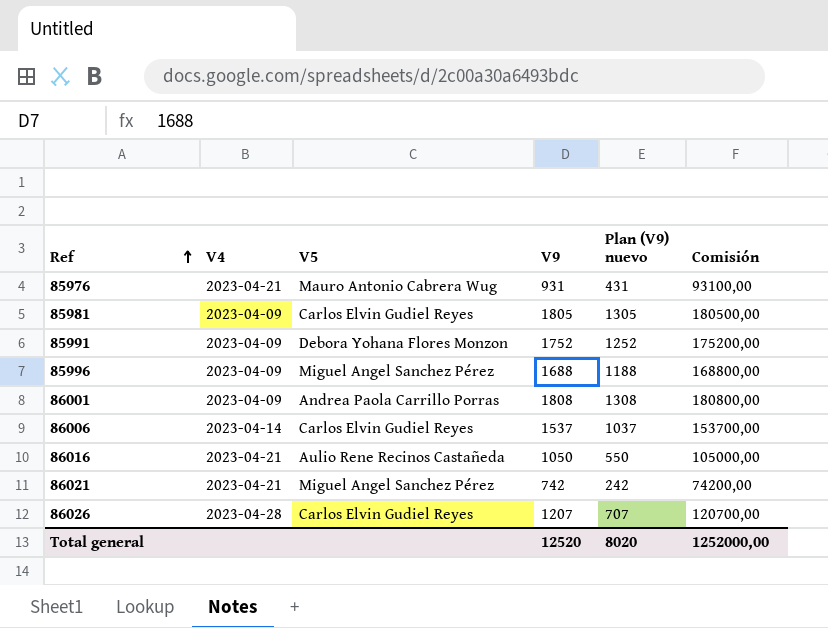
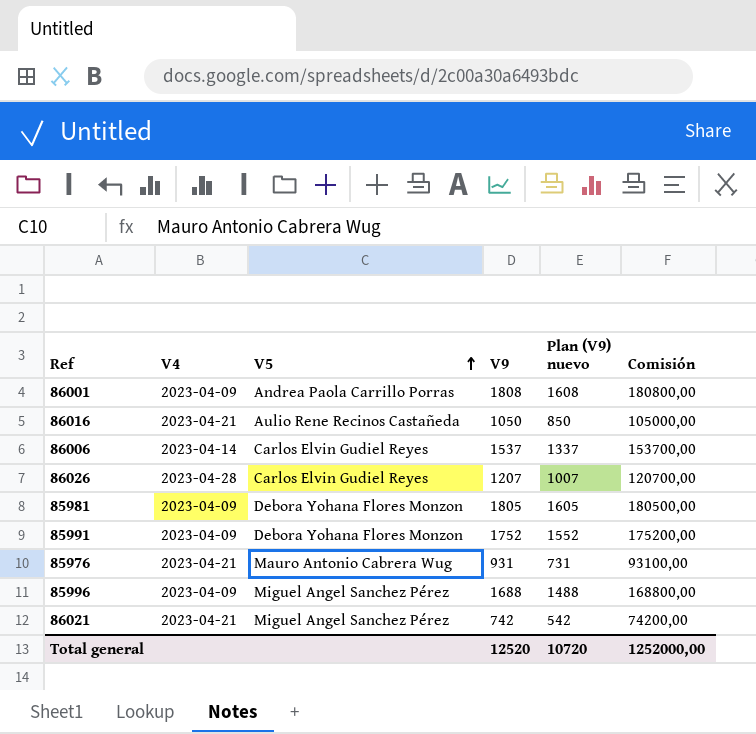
row order: Ref ascending -> V5 ascending
column Plan (V9) nuevo | formula: [V9] - 500 -> [V9] - 200
85981 | V5: Carlos Elvin Gudiel Reyes -> Debora Yohana Flores Monzon
Total general | Plan (V9) nuevo: 8020 -> 10720

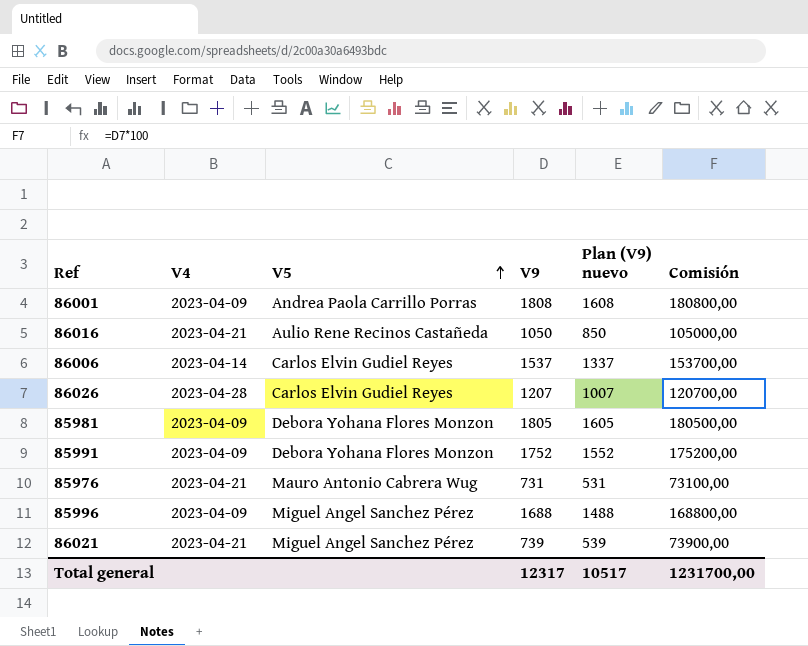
85976 | V9: 931 -> 731
85976 | Plan (V9) nuevo: 731 -> 531
85976 | Comisión: 93100,00 -> 73100,00
86021 | V9: 742 -> 739
86021 | Plan (V9) nuevo: 542 -> 539
86021 | Comisión: 74200,00 -> 73900,00
Total general | V9: 12520 -> 12317
Total general | Plan (V9) nuevo: 10720 -> 10517
Total general | Comisión: 1252000,00 -> 1231700,00

